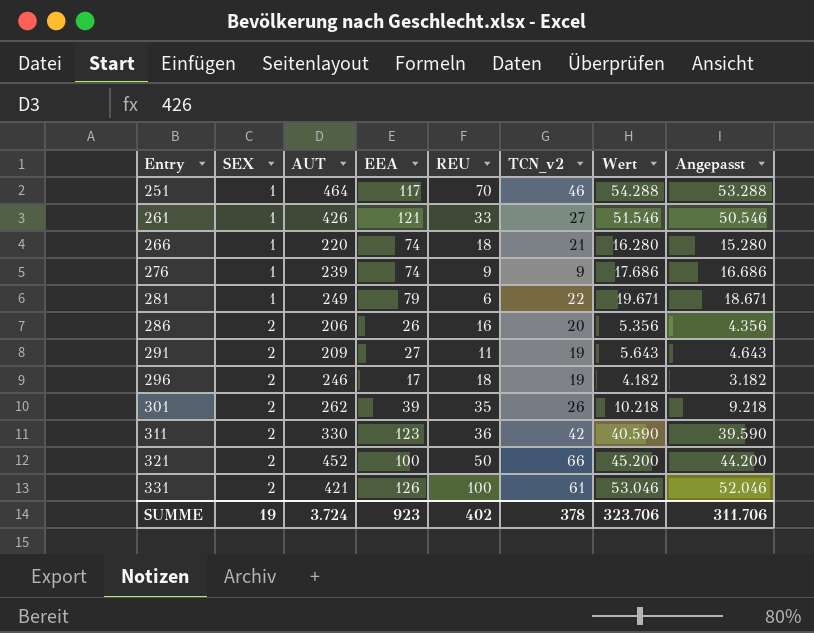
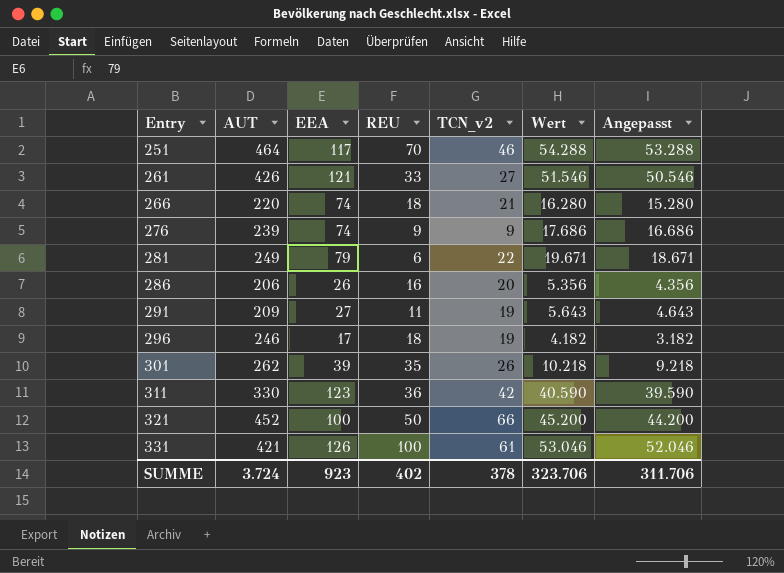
column SEX | position: 2 -> none

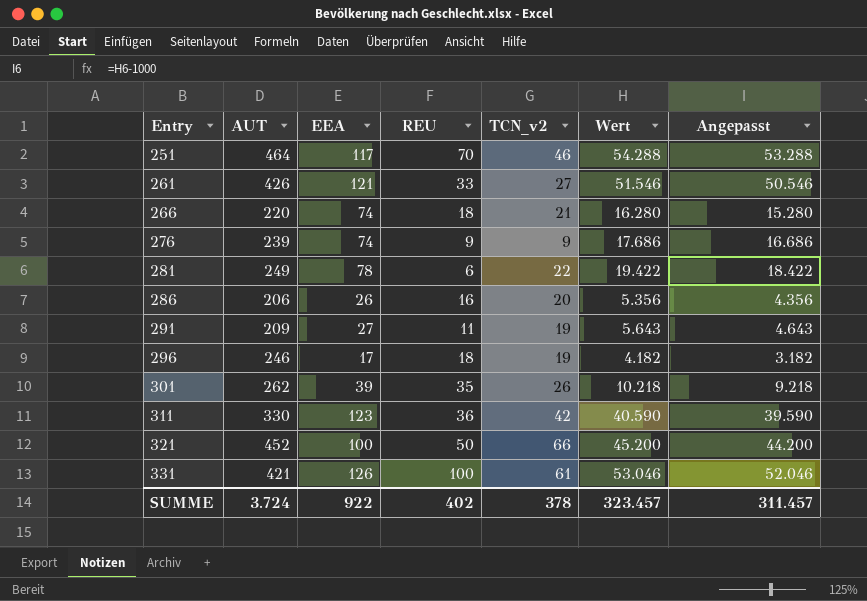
281 | EEA: 79 -> 78
281 | Wert: 19.671 -> 19.422
281 | Angepasst: 18.671 -> 18.422
SUMME | EEA: 923 -> 922
SUMME | Wert: 323.706 -> 323.457
SUMME | Angepasst: 311.706 -> 311.457

